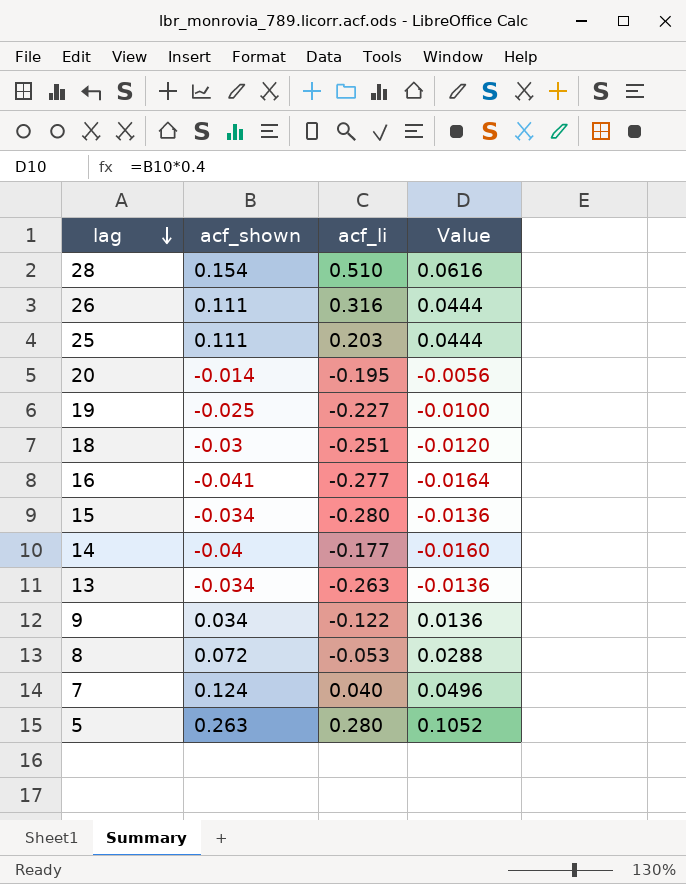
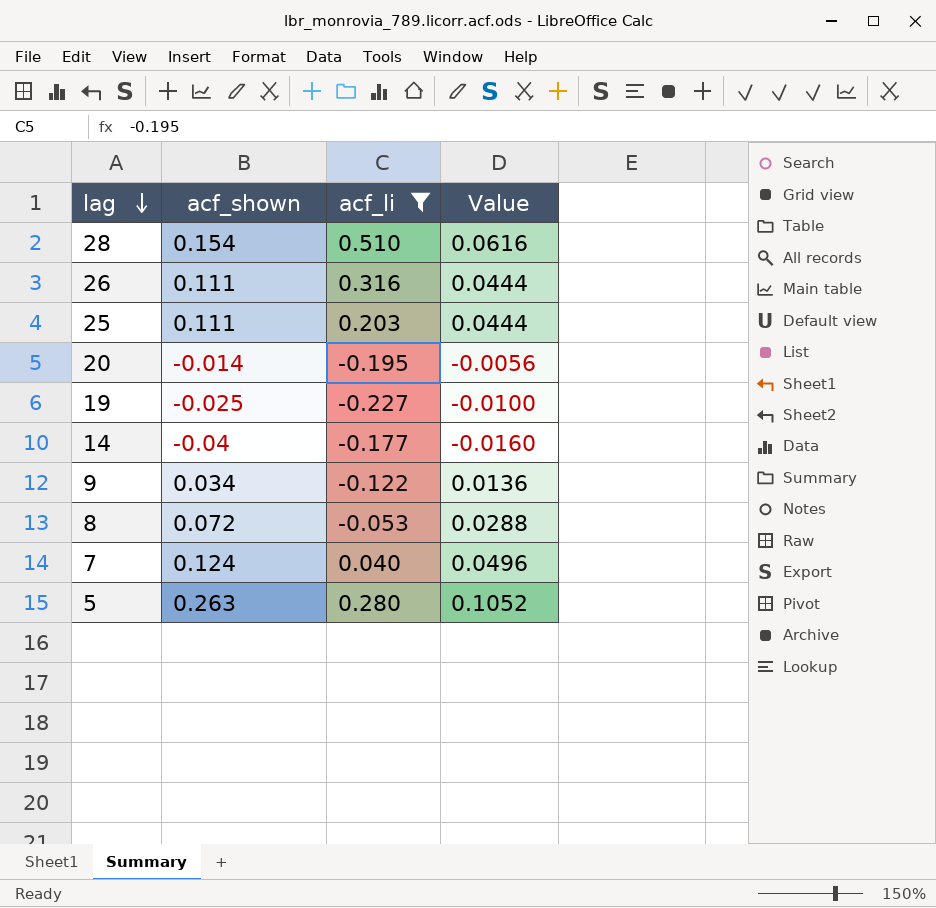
filter: none -> acf_li >= -0.227

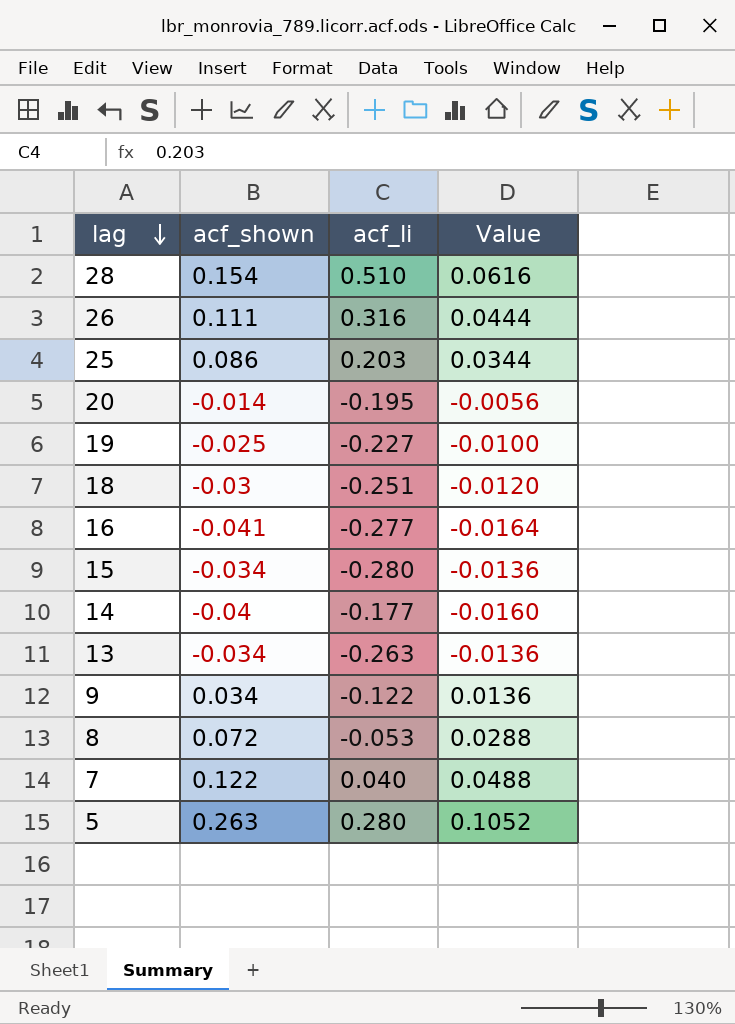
filter: acf_li >= -0.227 -> none
25 | acf_shown: 0.111 -> 0.086
25 | Value: 0.0444 -> 0.0344
7 | acf_shown: 0.124 -> 0.122
7 | Value: 0.0496 -> 0.0488

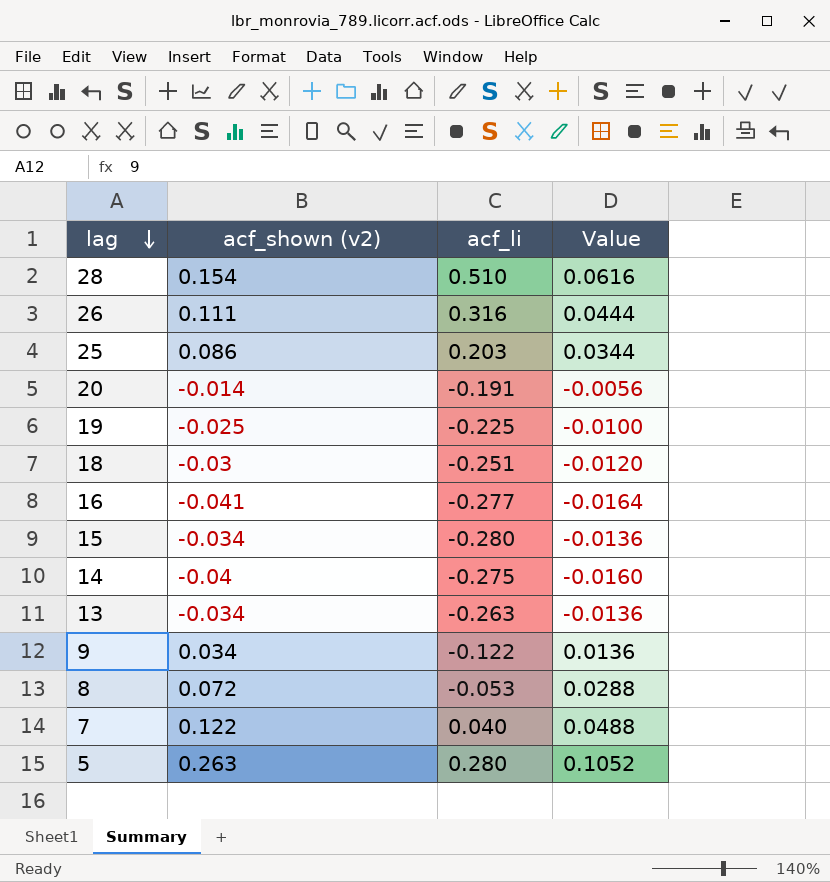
column name: acf_shown -> acf_shown (v2)
20 | acf_li: -0.195 -> -0.191
19 | acf_li: -0.227 -> -0.225
14 | acf_li: -0.177 -> -0.275

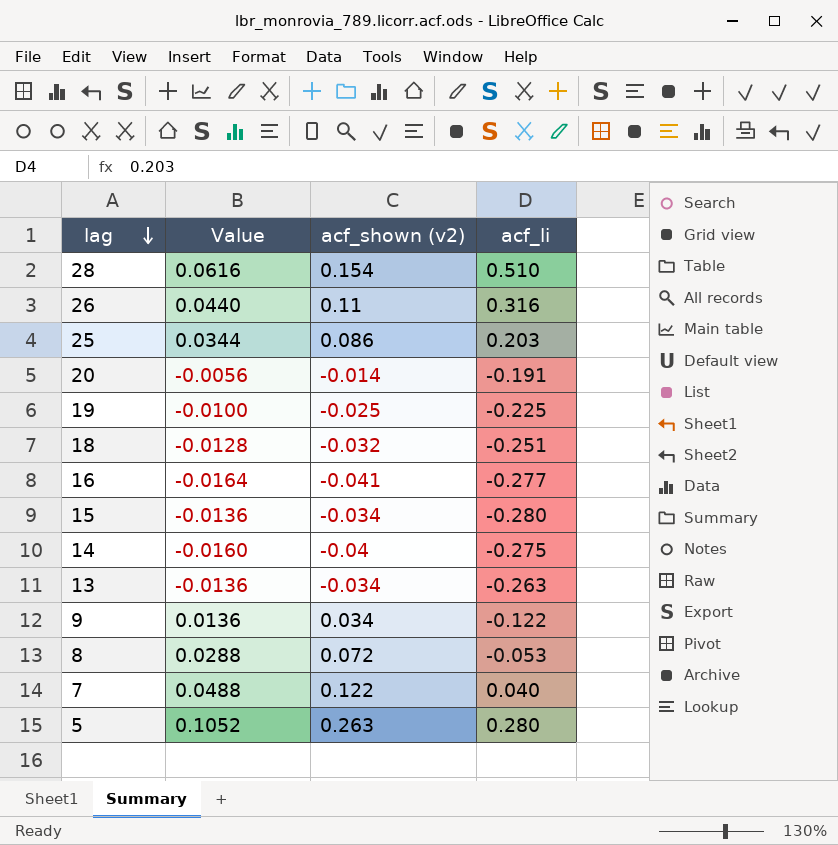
column Value | position: 4 -> 2
26 | Value: 0.0444 -> 0.0440
26 | acf_shown (v2): 0.111 -> 0.11
18 | Value: -0.0120 -> -0.0128
18 | acf_shown (v2): -0.03 -> -0.032

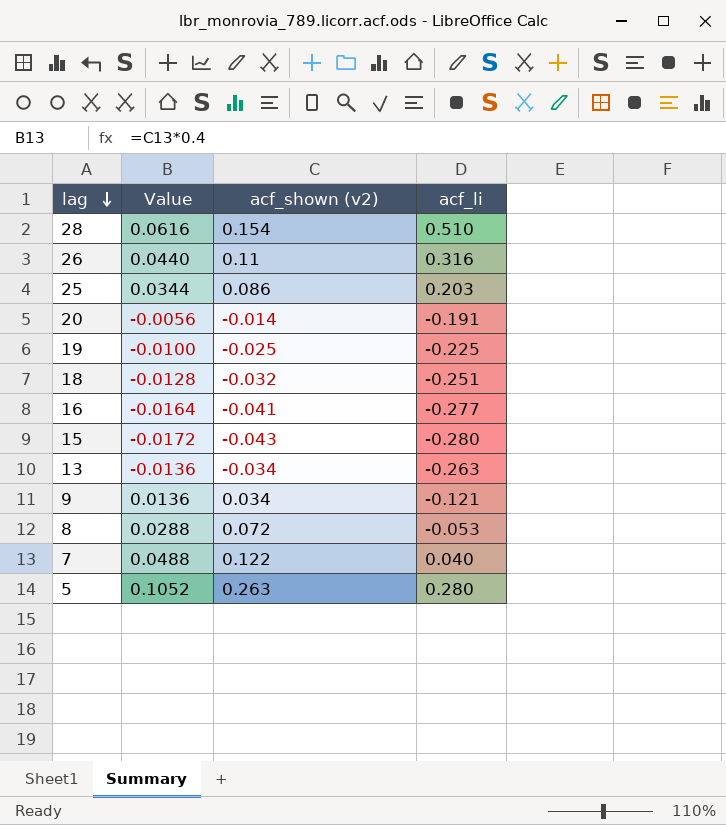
row 14: -0.0160 | -0.04 | -0.275 -> none
15 | Value: -0.0136 -> -0.0172
15 | acf_shown (v2): -0.034 -> -0.043
9 | acf_li: -0.122 -> -0.121

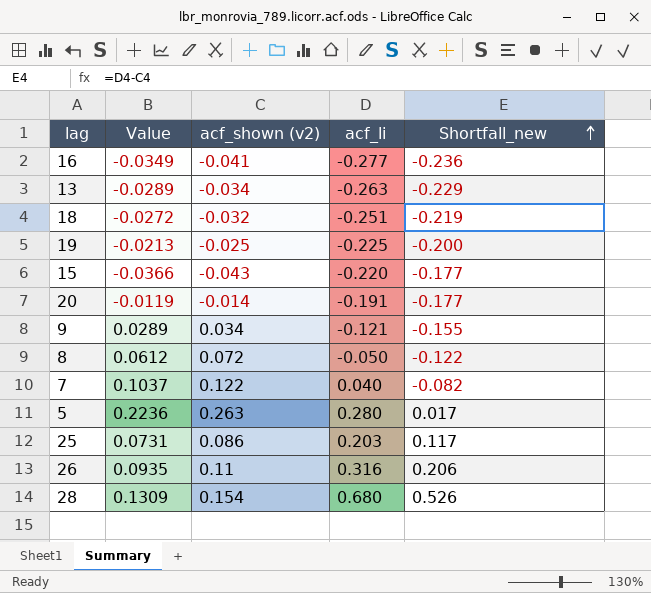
row order: lag descending -> Shortfall_new ascending
column Value | formula: [acf_shown (v2)] * 0.4 -> [acf_shown (v2)] * 0.85
column Shortfall_new | formula: none -> [acf_li] - [acf_shown (v2)]
15 | acf_li: -0.280 -> -0.220
8 | acf_li: -0.053 -> -0.050
28 | acf_li: 0.510 -> 0.680

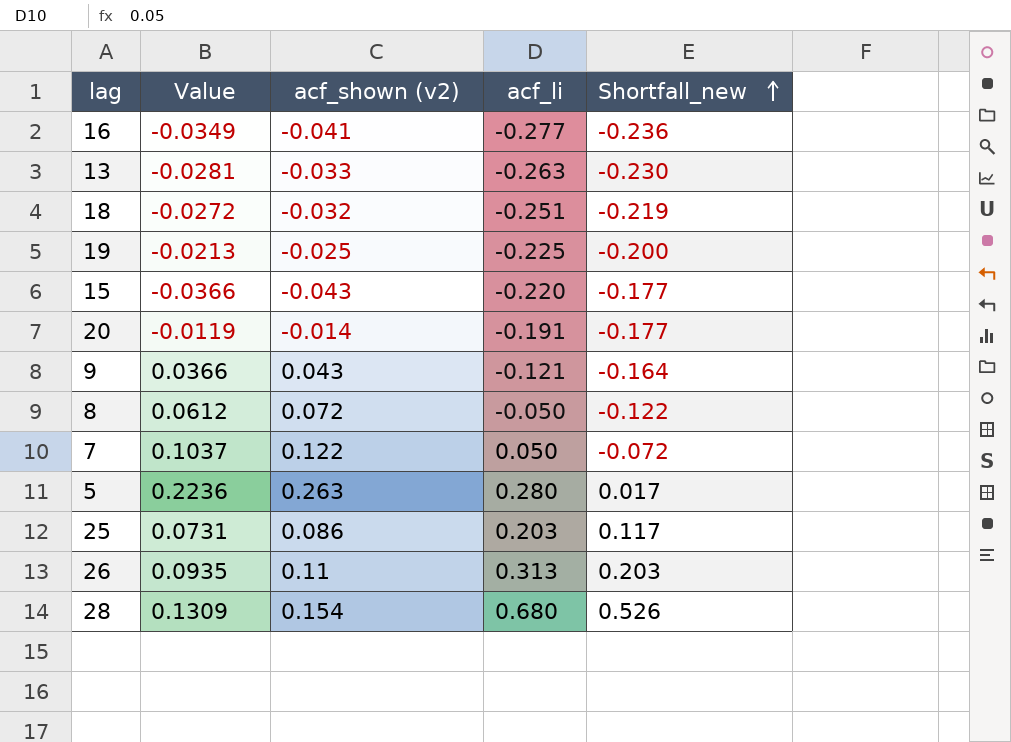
13 | Value: -0.0289 -> -0.0281
13 | acf_shown (v2): -0.034 -> -0.033
13 | Shortfall_new: -0.229 -> -0.230
9 | Value: 0.0289 -> 0.0366
9 | acf_shown (v2): 0.034 -> 0.043
9 | Shortfall_new: -0.155 -> -0.164
7 | acf_li: 0.040 -> 0.050
7 | Shortfall_new: -0.082 -> -0.072
26 | acf_li: 0.316 -> 0.313
26 | Shortfall_new: 0.206 -> 0.203

